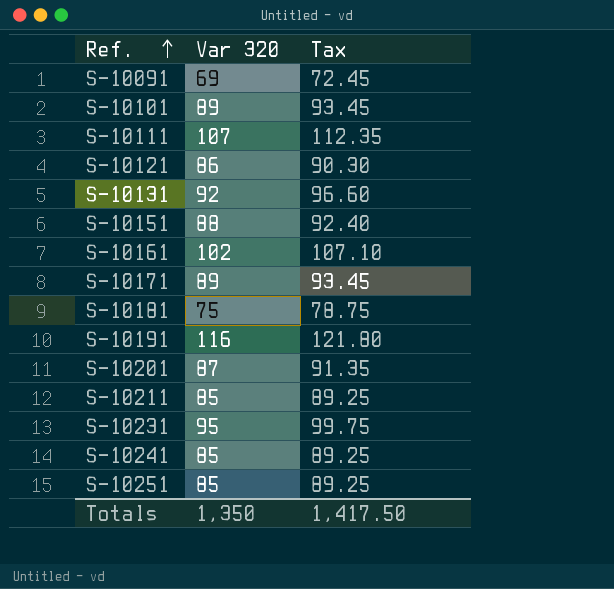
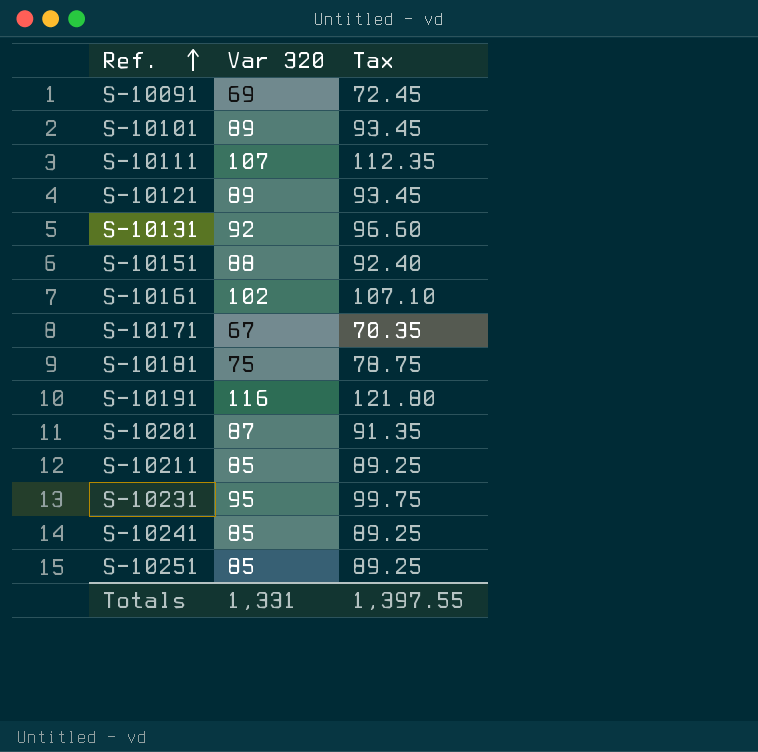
S-10121 | Var 320: 86 -> 89
S-10121 | Tax: 90.30 -> 93.45
S-10171 | Var 320: 89 -> 67
S-10171 | Tax: 93.45 -> 70.35
Totals | Var 320: 1,350 -> 1,331
Totals | Tax: 1,417.50 -> 1,397.55

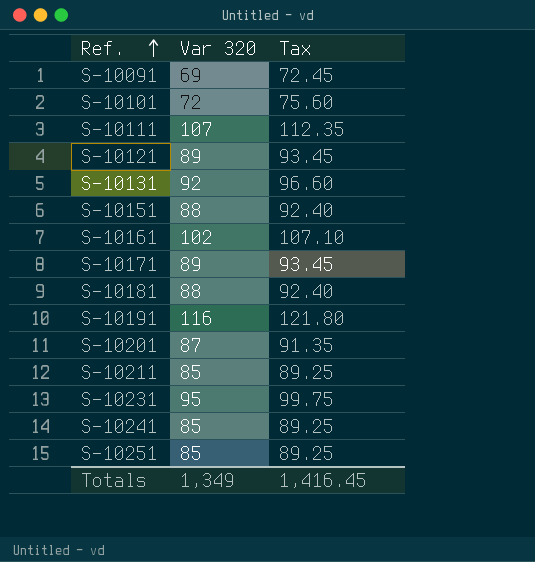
S-10101 | Var 320: 89 -> 72
S-10101 | Tax: 93.45 -> 75.60
S-10171 | Var 320: 67 -> 89
S-10171 | Tax: 70.35 -> 93.45
S-10181 | Var 320: 75 -> 88
S-10181 | Tax: 78.75 -> 92.40
Totals | Var 320: 1,331 -> 1,349
Totals | Tax: 1,397.55 -> 1,416.45

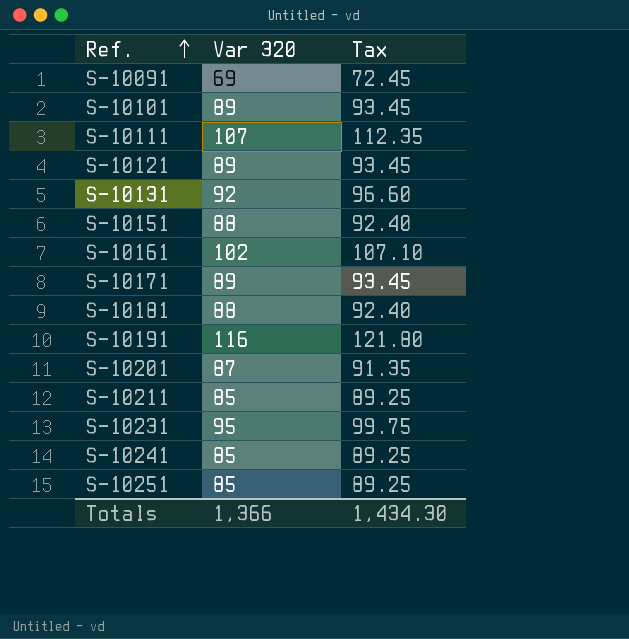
S-10101 | Var 320: 72 -> 89
S-10101 | Tax: 75.60 -> 93.45
Totals | Var 320: 1,349 -> 1,366
Totals | Tax: 1,416.45 -> 1,434.30

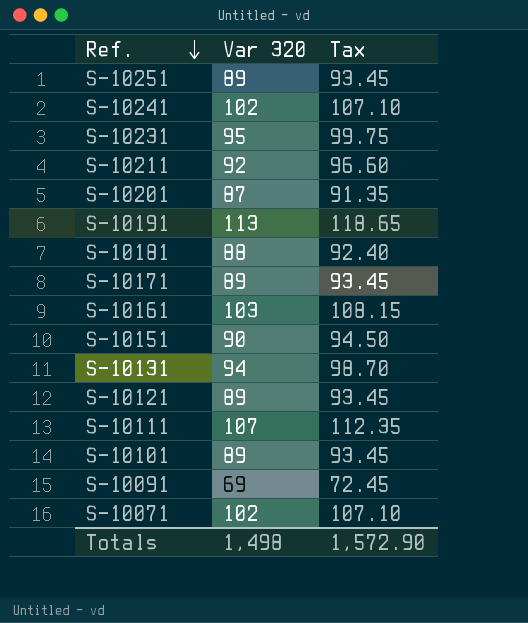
row order: Ref. ascending -> Ref. descending
S-10251 | Var 320: 85 -> 89
S-10251 | Tax: 89.25 -> 93.45
S-10241 | Var 320: 85 -> 102
S-10241 | Tax: 89.25 -> 107.10
S-10211 | Var 320: 85 -> 92
S-10211 | Tax: 89.25 -> 96.60
S-10191 | Var 320: 116 -> 113
S-10191 | Tax: 121.80 -> 118.65
S-10161 | Var 320: 102 -> 103
S-10161 | Tax: 107.10 -> 108.15
S-10151 | Var 320: 88 -> 90
S-10151 | Tax: 92.40 -> 94.50
S-10131 | Var 320: 92 -> 94
S-10131 | Tax: 96.60 -> 98.70
row S-10071: none -> 102 | 107.10
Totals | Var 320: 1,366 -> 1,498
Totals | Tax: 1,434.30 -> 1,572.90

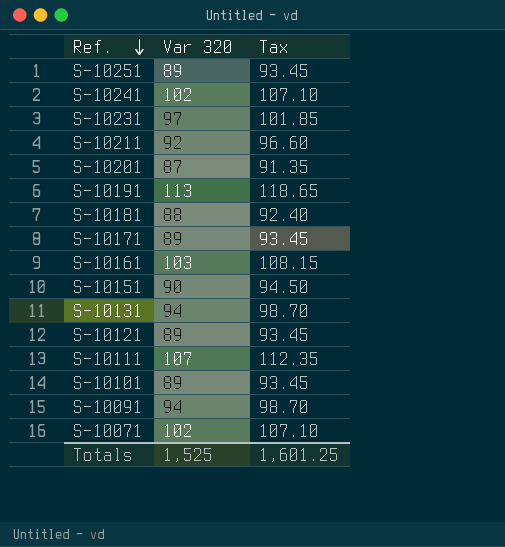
S-10231 | Var 320: 95 -> 97
S-10231 | Tax: 99.75 -> 101.85
S-10091 | Var 320: 69 -> 94
S-10091 | Tax: 72.45 -> 98.70
Totals | Var 320: 1,498 -> 1,525
Totals | Tax: 1,572.90 -> 1,601.25

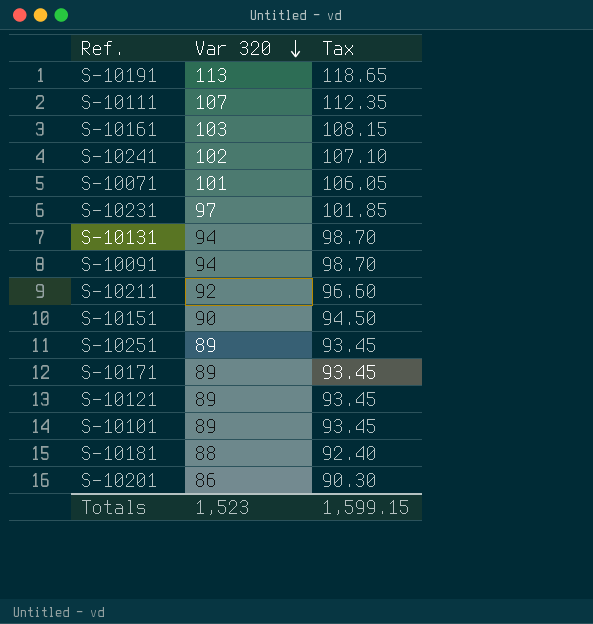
row order: Ref. descending -> Var 320 descending
S-10071 | Var 320: 102 -> 101
S-10071 | Tax: 107.10 -> 106.05
S-10201 | Var 320: 87 -> 86
S-10201 | Tax: 91.35 -> 90.30
Totals | Var 320: 1,525 -> 1,523
Totals | Tax: 1,601.25 -> 1,599.15

